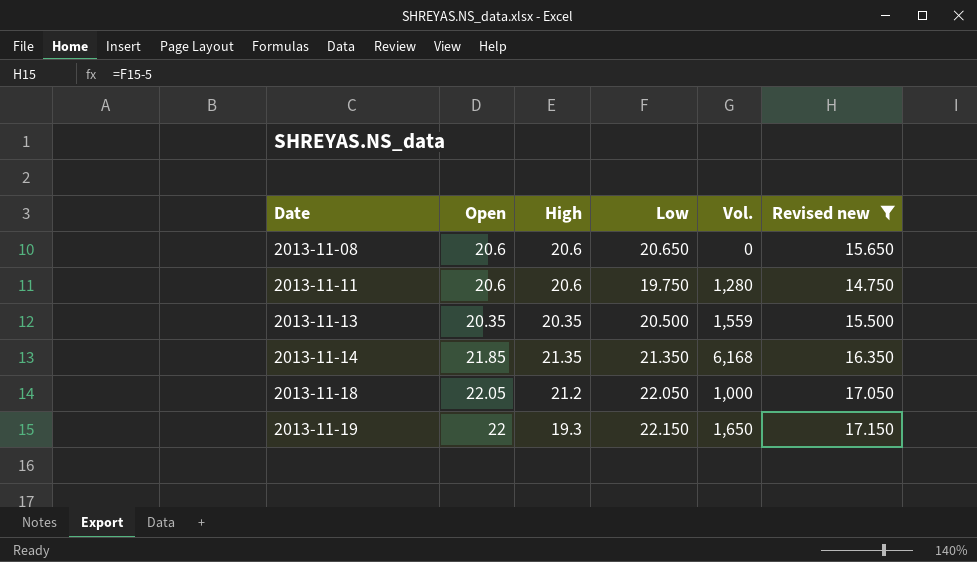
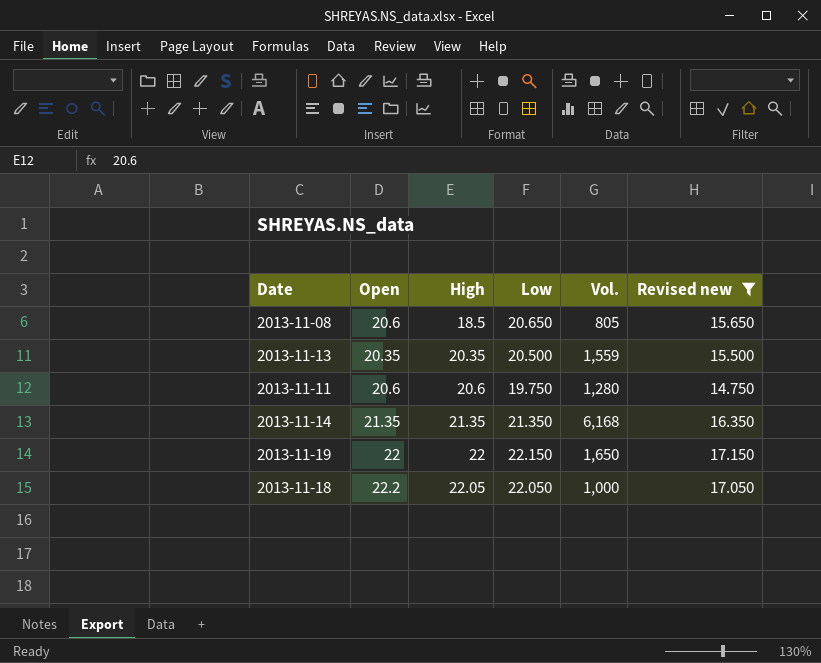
row order: Date ascending -> High ascending
2013-11-08 | High: 20.6 -> 18.5
2013-11-08 | Vol.: 0 -> 805
2013-11-14 | Open: 21.85 -> 21.35
2013-11-19 | High: 19.3 -> 22
2013-11-18 | Open: 22.05 -> 22.2
2013-11-18 | High: 21.2 -> 22.05

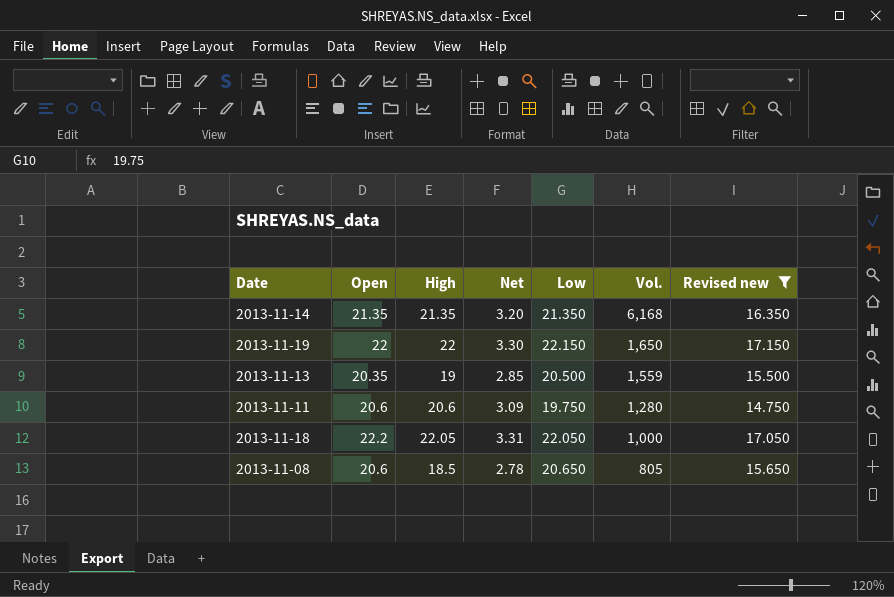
row order: High ascending -> Vol. descending
column Net | formula: none -> [High] * 0.15
2013-11-13 | High: 20.35 -> 19

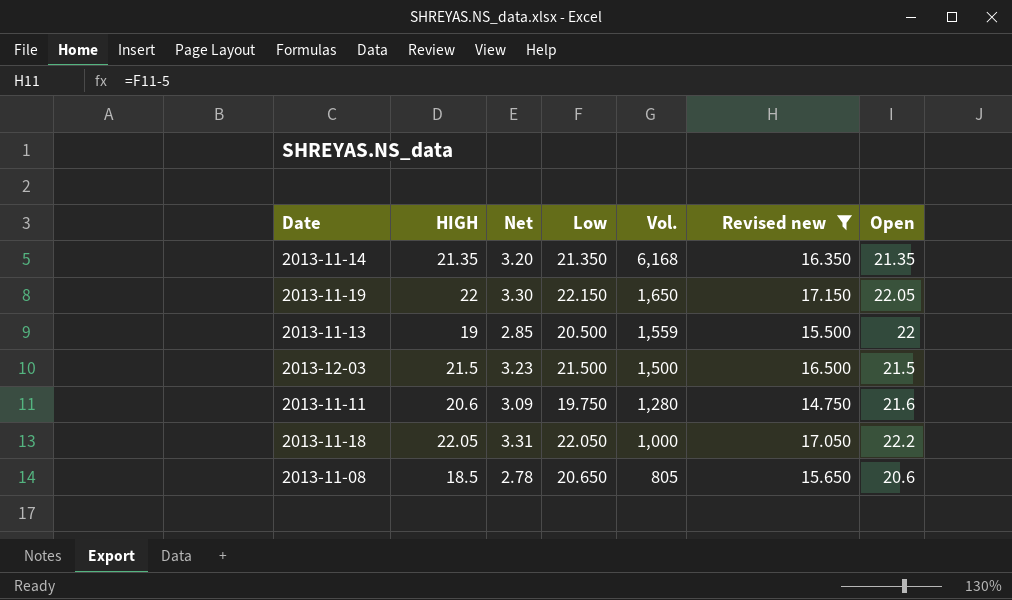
column name: High -> HIGH
column Open | position: 2 -> 7
2013-11-19 | Open: 22 -> 22.05
2013-11-13 | Open: 20.35 -> 22
row 2013-12-03: none -> 21.5 | 3.23 | 21.500 | 1,500 | 16.500 | 21.5
2013-11-11 | Open: 20.6 -> 21.6

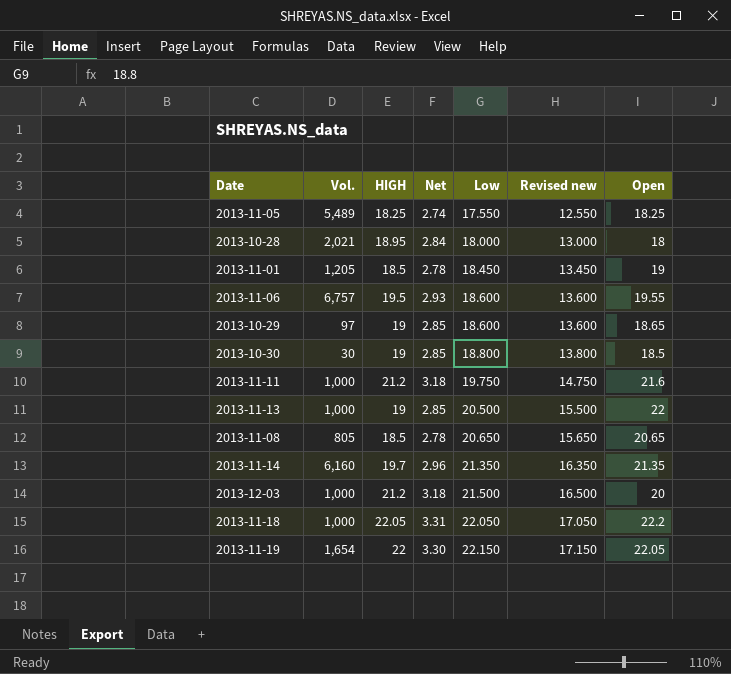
filter: Revised new >= 14.750 -> none
row order: Vol. descending -> Low ascending
column Vol. | position: 5 -> 2
2013-11-11 | Vol.: 1,280 -> 1,000
2013-11-11 | HIGH: 20.6 -> 21.2
2013-11-11 | Net: 3.09 -> 3.18
2013-11-13 | Vol.: 1,559 -> 1,000
2013-11-08 | Open: 20.6 -> 20.65
2013-11-14 | Vol.: 6,168 -> 6,160
2013-11-14 | HIGH: 21.35 -> 19.7
2013-11-14 | Net: 3.20 -> 2.96
2013-12-03 | Vol.: 1,500 -> 1,000
2013-12-03 | HIGH: 21.5 -> 21.2
2013-12-03 | Net: 3.23 -> 3.18
2013-12-03 | Open: 21.5 -> 20
2013-11-19 | Vol.: 1,650 -> 1,654

